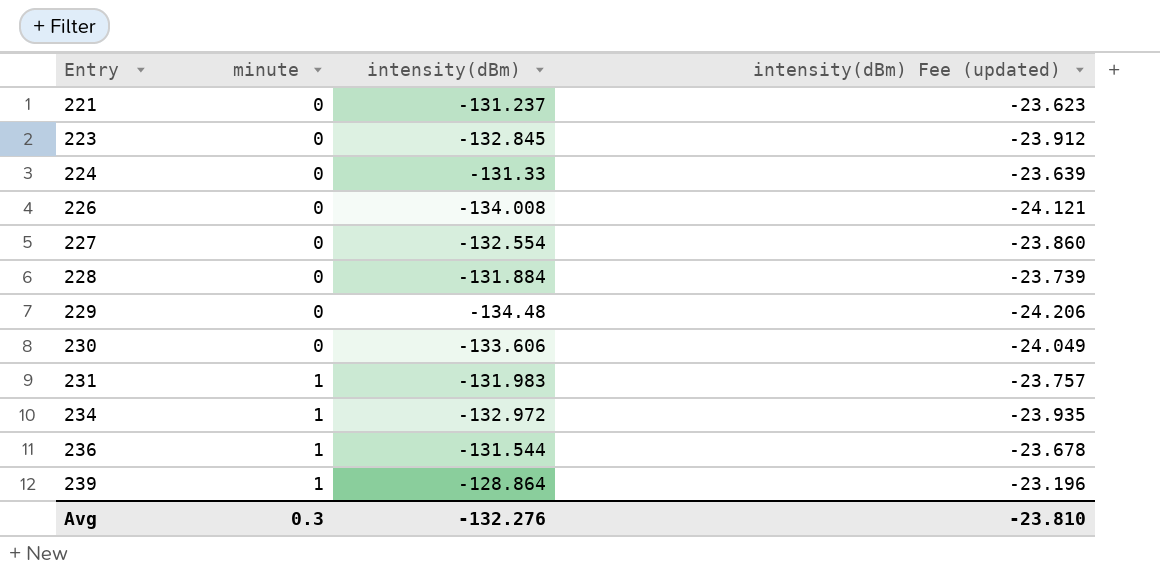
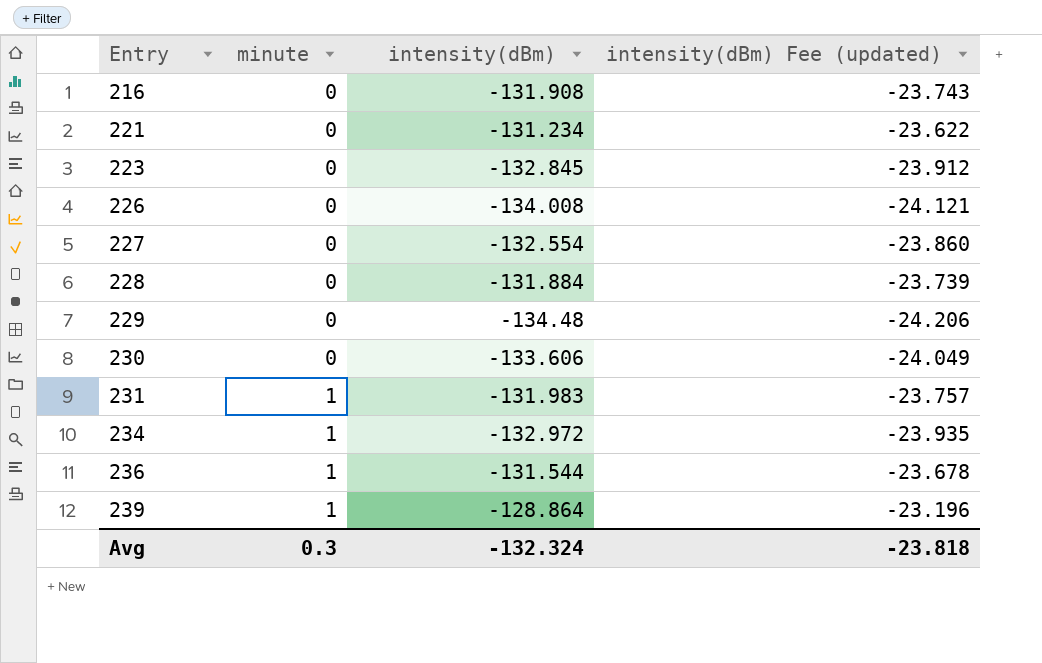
row 224: 0 | -131.33 | -23.639 -> none
row 216: none -> 0 | -131.908 | -23.743
221 | intensity(dBm): -131.237 -> -131.234
221 | intensity(dBm) Fee (updated): -23.623 -> -23.622
Avg | intensity(dBm): -132.276 -> -132.324
Avg | intensity(dBm) Fee (updated): -23.810 -> -23.818

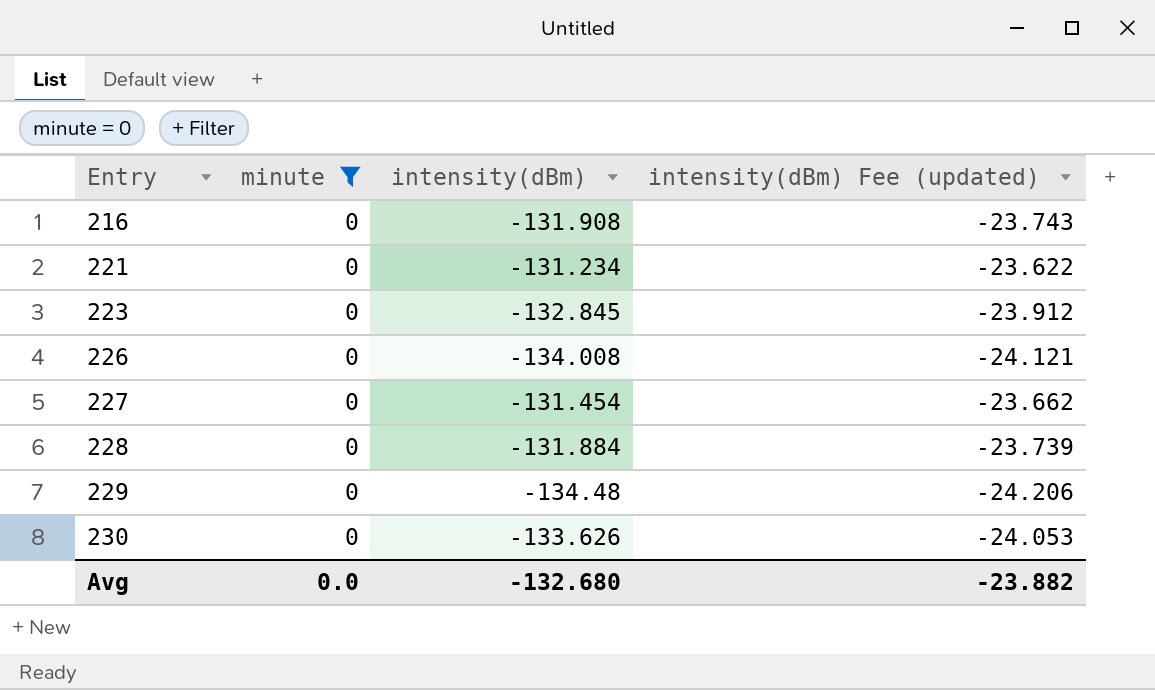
filter: none -> minute = 0
227 | intensity(dBm): -132.554 -> -131.454
227 | intensity(dBm) Fee (updated): -23.860 -> -23.662
230 | intensity(dBm): -133.606 -> -133.626
230 | intensity(dBm) Fee (updated): -24.049 -> -24.053
Avg | minute: 0.3 -> 0.0
Avg | intensity(dBm): -132.324 -> -132.680
Avg | intensity(dBm) Fee (updated): -23.818 -> -23.882

